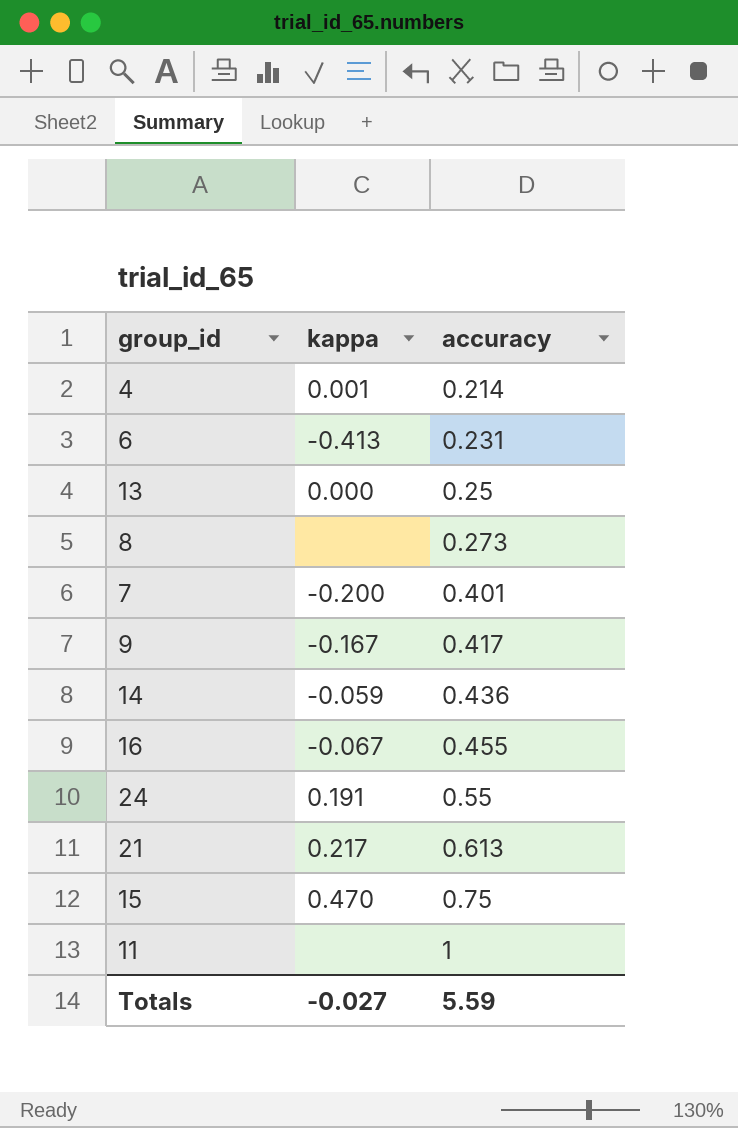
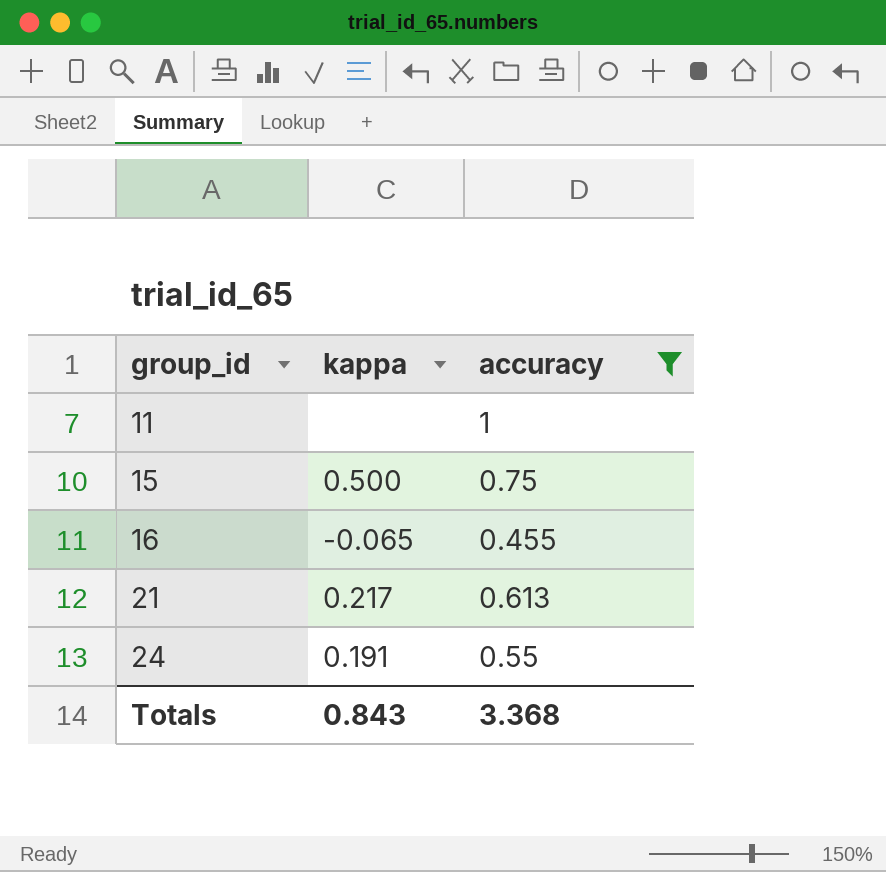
filter: none -> accuracy >= 0.455
row order: accuracy ascending -> group_id ascending
15 | kappa: 0.470 -> 0.500
16 | kappa: -0.067 -> -0.065
Totals | kappa: -0.027 -> 0.843
Totals | accuracy: 5.59 -> 3.368

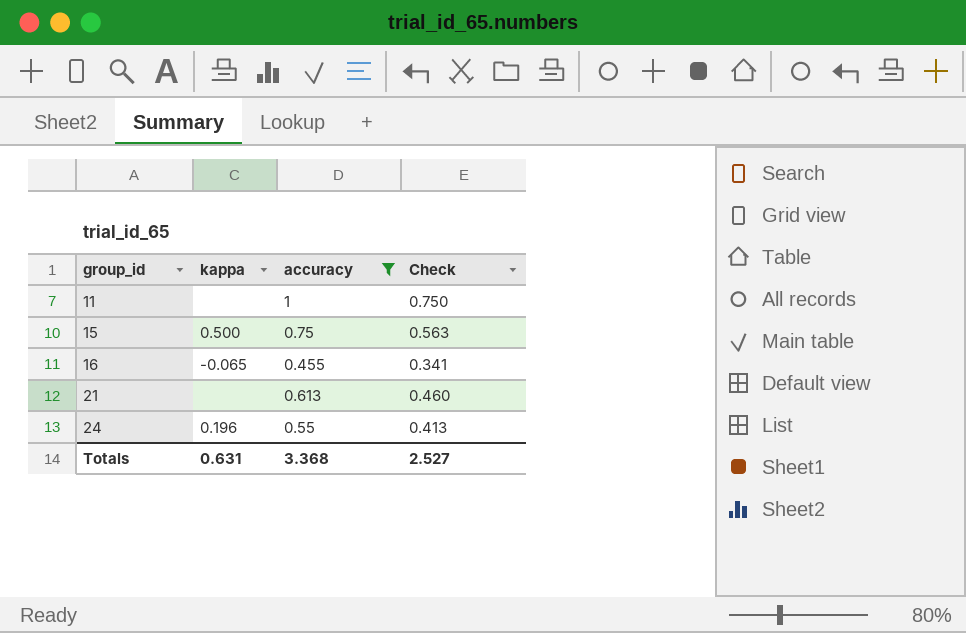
column Check | formula: none -> [accuracy] * 0.75
21 | kappa: 0.217 -> none
24 | kappa: 0.191 -> 0.196
Totals | kappa: 0.843 -> 0.631

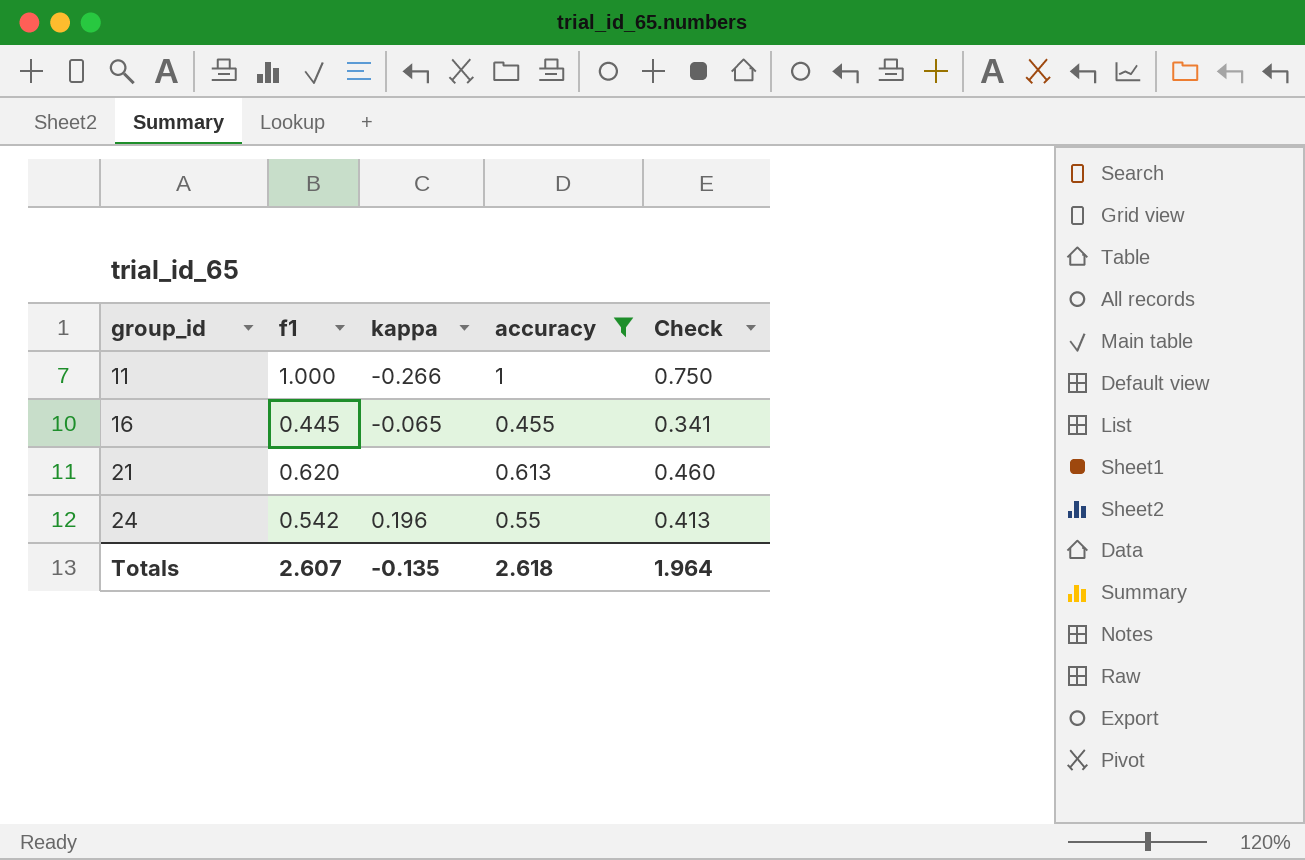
column f1 | position: none -> 2
row 15: 0.500 | 0.75 | 0.563 -> none
11 | kappa: none -> -0.266
Totals | kappa: 0.631 -> -0.135
Totals | accuracy: 3.368 -> 2.618
Totals | Check: 2.527 -> 1.964

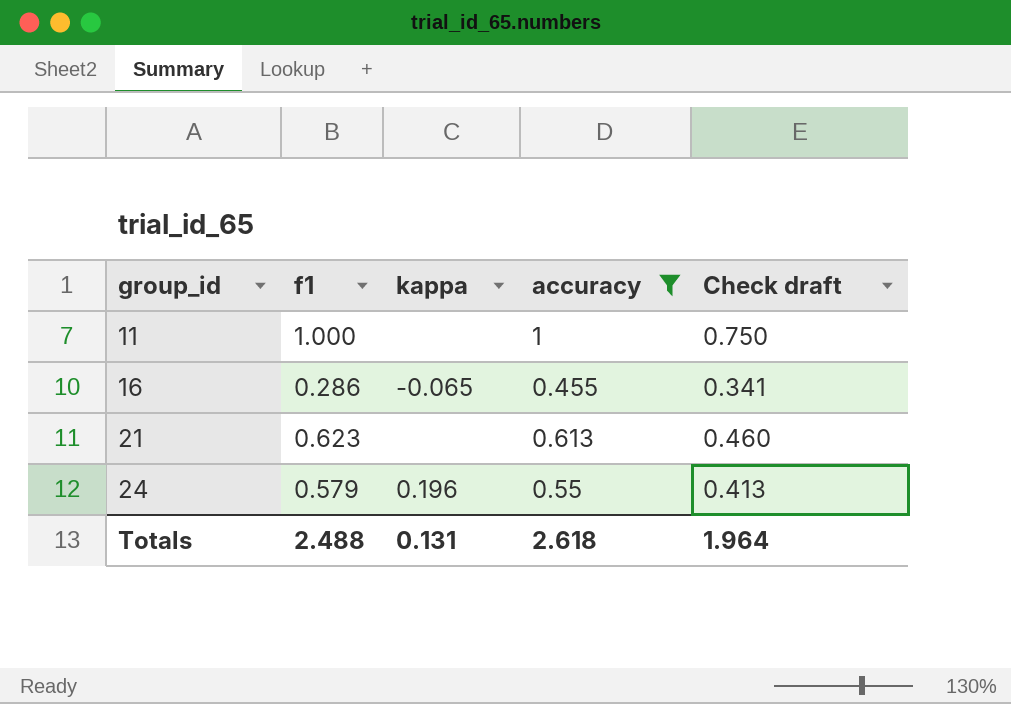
column name: Check -> Check draft
11 | kappa: -0.266 -> none
16 | f1: 0.445 -> 0.286
21 | f1: 0.620 -> 0.623
24 | f1: 0.542 -> 0.579
Totals | f1: 2.607 -> 2.488
Totals | kappa: -0.135 -> 0.131

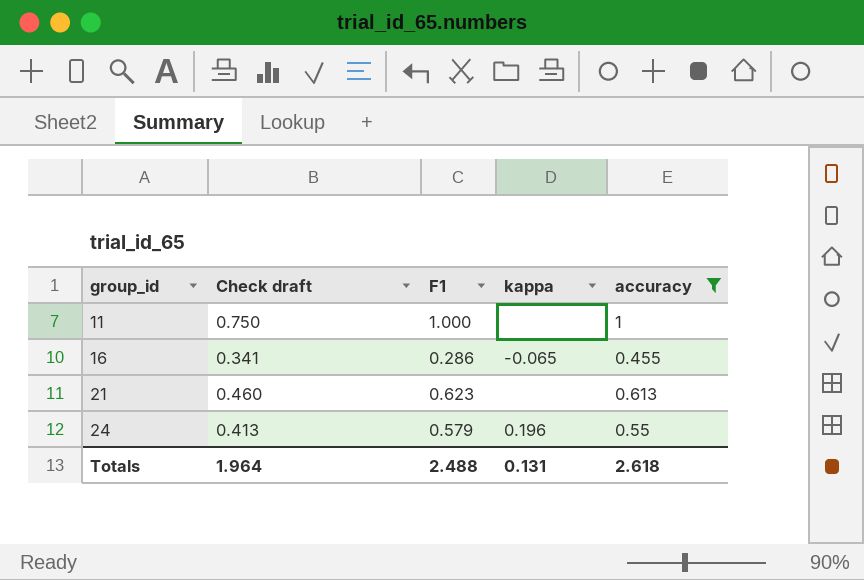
column Check draft | position: 5 -> 2
column name: f1 -> F1

